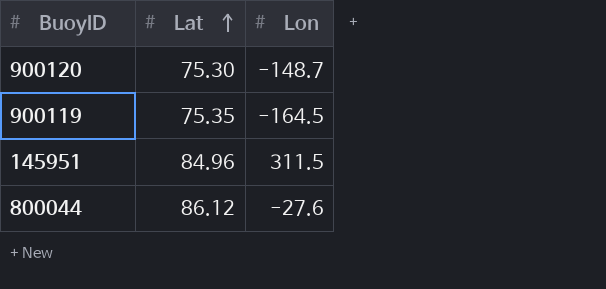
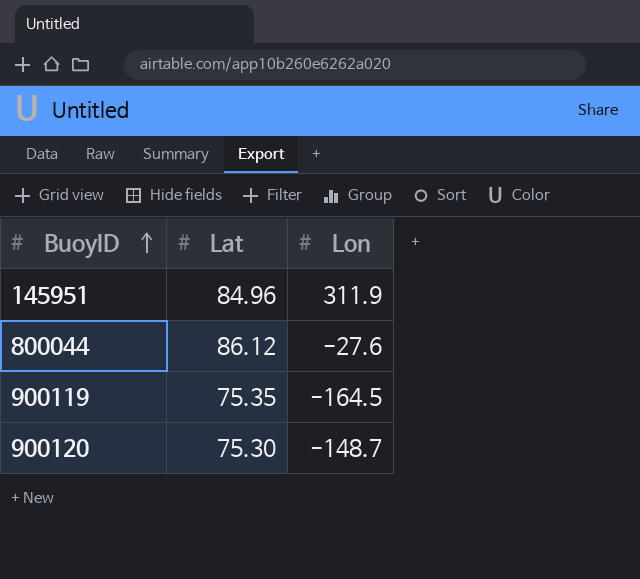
row order: Lat ascending -> BuoyID ascending
145951 | Lon: 311.5 -> 311.9

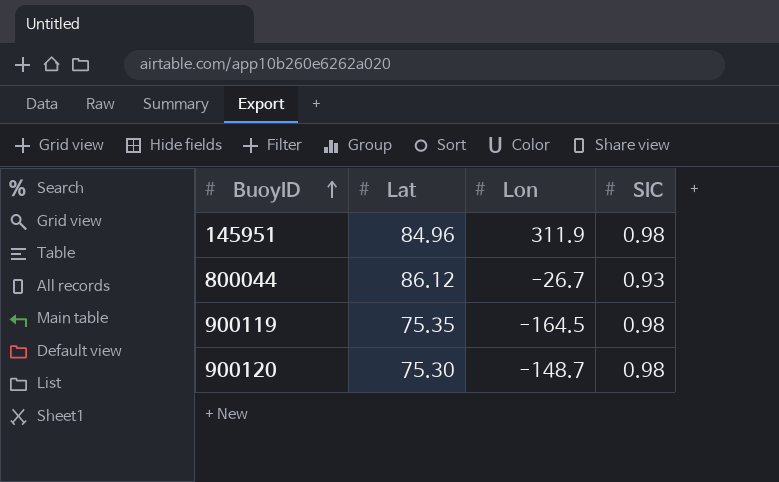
column SIC | position: none -> 4
800044 | Lon: -27.6 -> -26.7

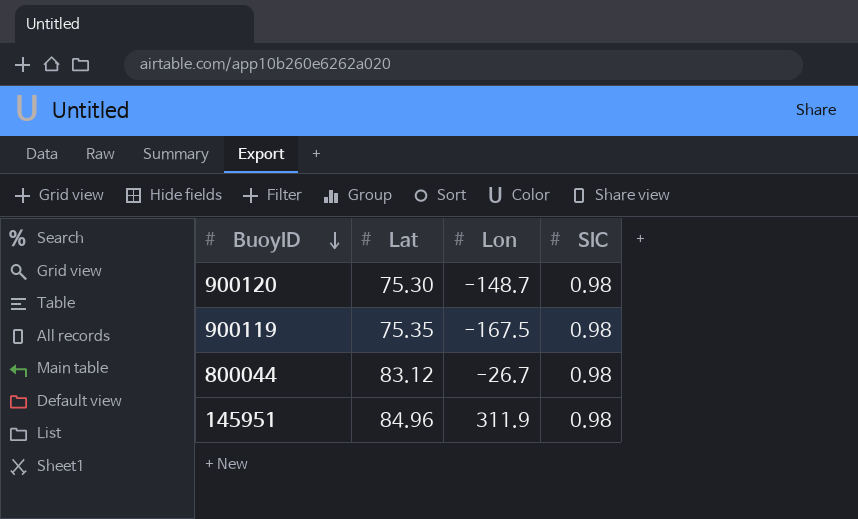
row order: BuoyID ascending -> BuoyID descending
900119 | Lon: -164.5 -> -167.5
800044 | Lat: 86.12 -> 83.12
800044 | SIC: 0.93 -> 0.98

